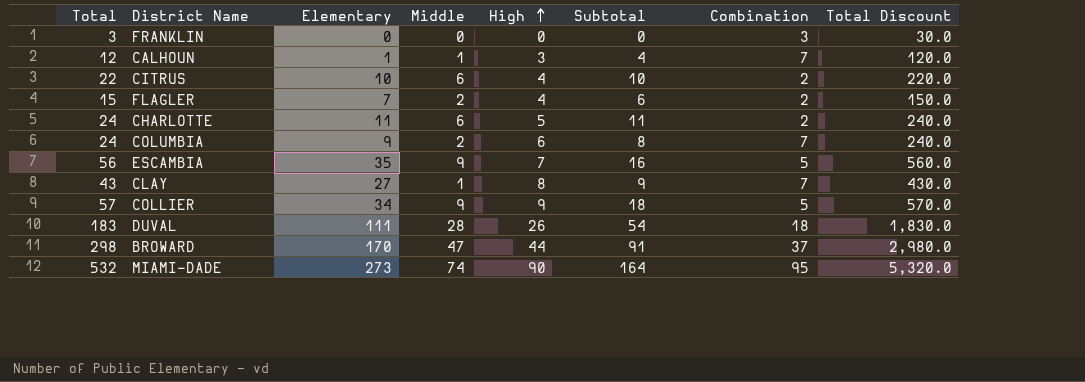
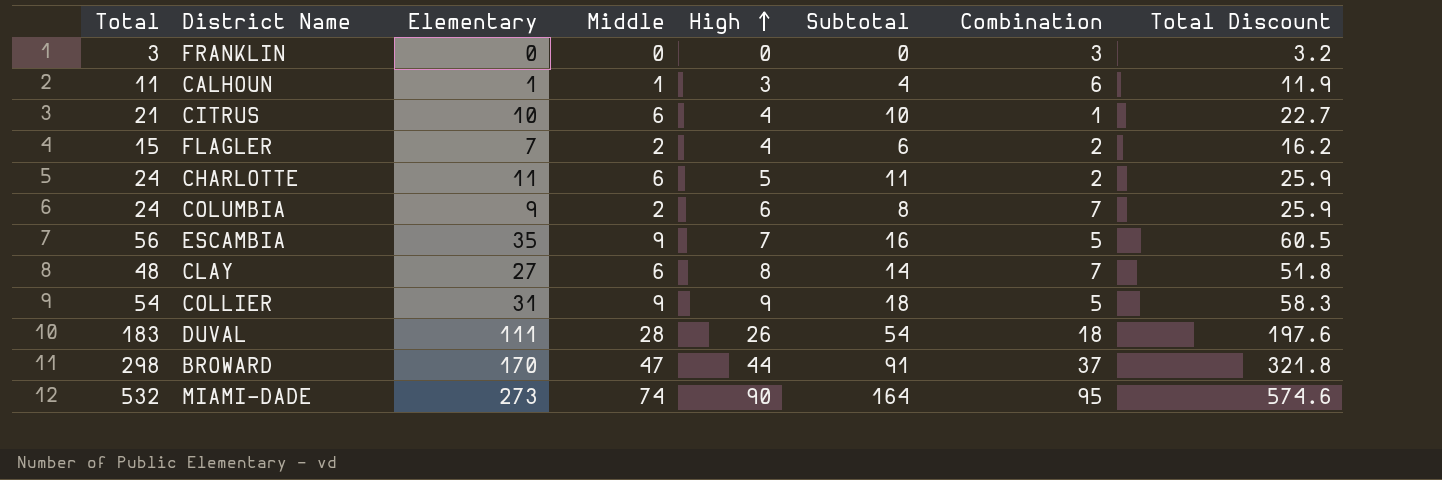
column Total Discount | formula: [Total] * 10 -> [Total] * 1.08
CALHOUN | Total: 12 -> 11
CALHOUN | Combination: 7 -> 6
CITRUS | Total: 22 -> 21
CITRUS | Combination: 2 -> 1
CLAY | Total: 43 -> 48
CLAY | Middle: 1 -> 6
CLAY | Subtotal: 9 -> 14
COLLIER | Total: 57 -> 54
COLLIER | Elementary: 34 -> 31

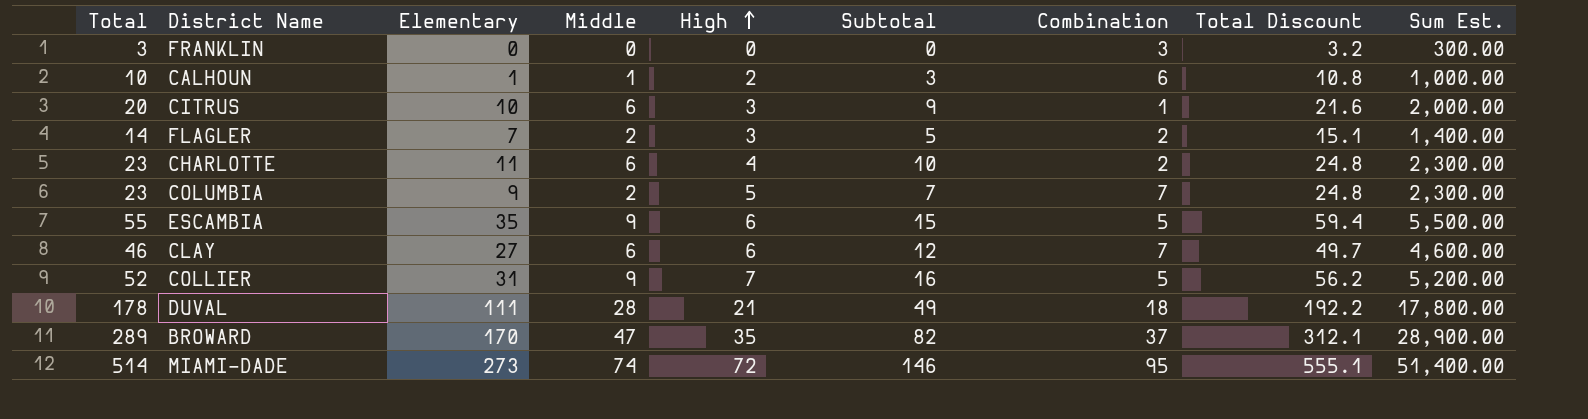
column Sum Est. | formula: none -> [Total] * 100
CALHOUN | Total: 11 -> 10
CALHOUN | High: 3 -> 2
CALHOUN | Subtotal: 4 -> 3
CALHOUN | Total Discount: 11.9 -> 10.8
CITRUS | Total: 21 -> 20
CITRUS | High: 4 -> 3
CITRUS | Subtotal: 10 -> 9
CITRUS | Total Discount: 22.7 -> 21.6
FLAGLER | Total: 15 -> 14
FLAGLER | High: 4 -> 3
FLAGLER | Subtotal: 6 -> 5
FLAGLER | Total Discount: 16.2 -> 15.1
CHARLOTTE | Total: 24 -> 23
CHARLOTTE | High: 5 -> 4
CHARLOTTE | Subtotal: 11 -> 10
CHARLOTTE | Total Discount: 25.9 -> 24.8
COLUMBIA | Total: 24 -> 23
COLUMBIA | High: 6 -> 5
COLUMBIA | Subtotal: 8 -> 7
COLUMBIA | Total Discount: 25.9 -> 24.8
ESCAMBIA | Total: 56 -> 55
ESCAMBIA | High: 7 -> 6
ESCAMBIA | Subtotal: 16 -> 15
ESCAMBIA | Total Discount: 60.5 -> 59.4
CLAY | Total: 48 -> 46
CLAY | High: 8 -> 6
CLAY | Subtotal: 14 -> 12
CLAY | Total Discount: 51.8 -> 49.7
COLLIER | Total: 54 -> 52
COLLIER | High: 9 -> 7
COLLIER | Subtotal: 18 -> 16
COLLIER | Total Discount: 58.3 -> 56.2
DUVAL | Total: 183 -> 178
DUVAL | High: 26 -> 21
DUVAL | Subtotal: 54 -> 49
DUVAL | Total Discount: 197.6 -> 192.2
BROWARD | Total: 298 -> 289
BROWARD | High: 44 -> 35
BROWARD | Subtotal: 91 -> 82
BROWARD | Total Discount: 321.8 -> 312.1
MIAMI-DADE | Total: 532 -> 514
MIAMI-DADE | High: 90 -> 72
MIAMI-DADE | Subtotal: 164 -> 146
MIAMI-DADE | Total Discount: 574.6 -> 555.1

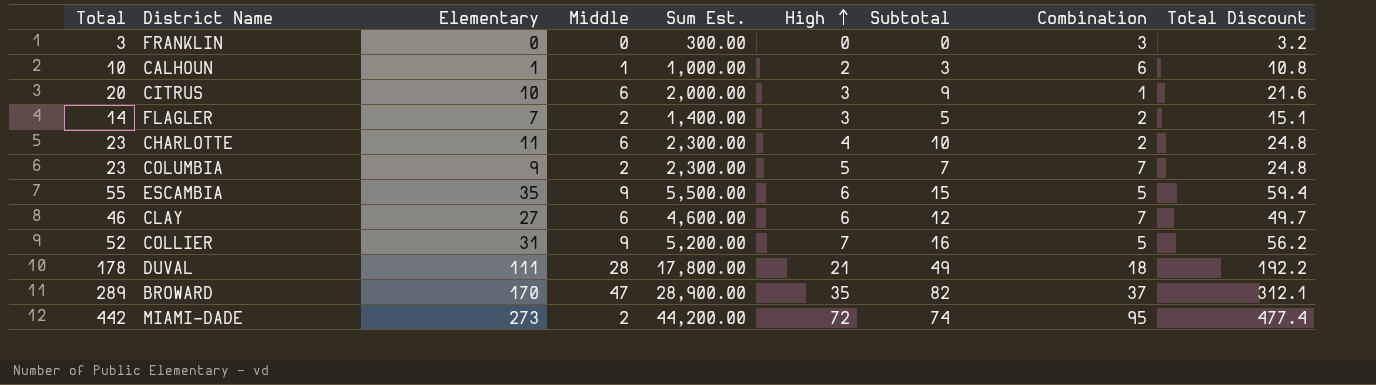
column Sum Est. | position: 9 -> 5
MIAMI-DADE | Total: 514 -> 442
MIAMI-DADE | Middle: 74 -> 2
MIAMI-DADE | Sum Est.: 51,400.00 -> 44,200.00
MIAMI-DADE | Subtotal: 146 -> 74
MIAMI-DADE | Total Discount: 555.1 -> 477.4

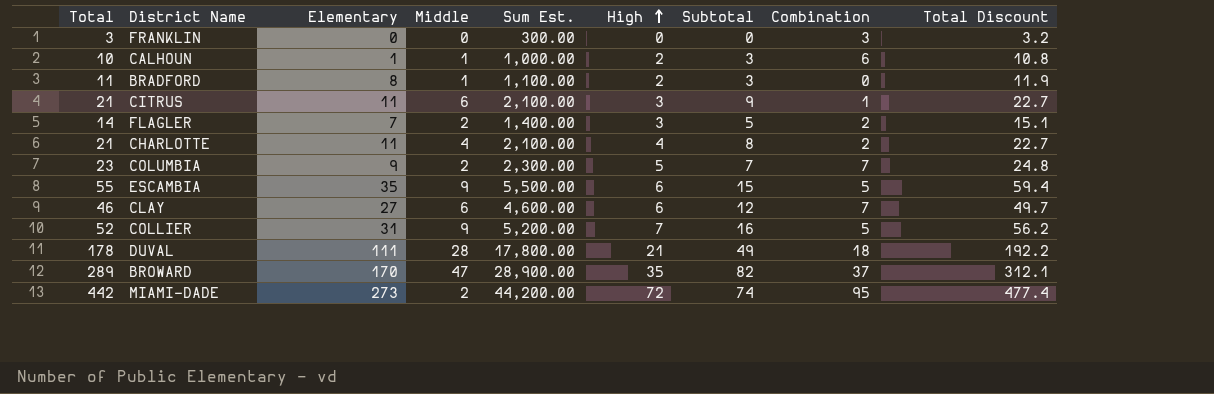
row BRADFORD: none -> 11 | 8 | 1 | 1,100.00 | 2 | 3 | 0 | 11.9
CITRUS | Total: 20 -> 21
CITRUS | Elementary: 10 -> 11
CITRUS | Sum Est.: 2,000.00 -> 2,100.00
CITRUS | Total Discount: 21.6 -> 22.7
CHARLOTTE | Total: 23 -> 21
CHARLOTTE | Middle: 6 -> 4
CHARLOTTE | Sum Est.: 2,300.00 -> 2,100.00
CHARLOTTE | Subtotal: 10 -> 8
CHARLOTTE | Total Discount: 24.8 -> 22.7

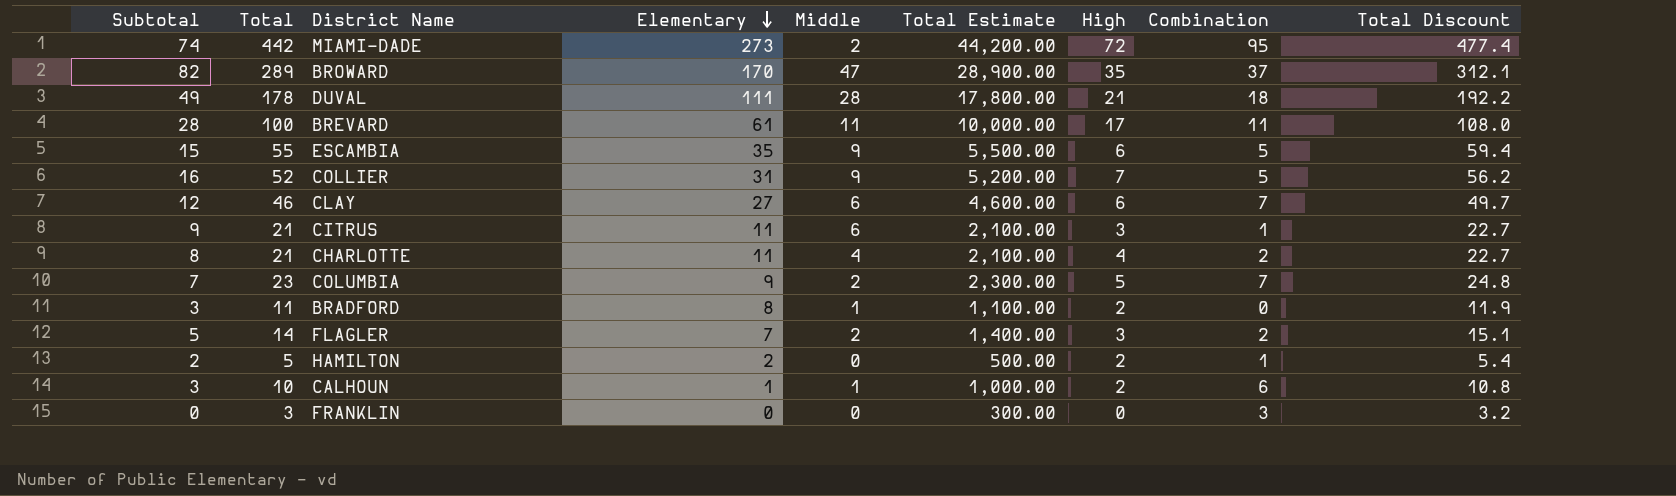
row order: High ascending -> Elementary descending
column Subtotal | position: 7 -> 1
column name: Sum Est. -> Total Estimate
row BREVARD: none -> 28 | 100 | 61 | 11 | 10,000.00 | 17 | 11 | 108.0
row HAMILTON: none -> 2 | 5 | 2 | 0 | 500.00 | 2 | 1 | 5.4

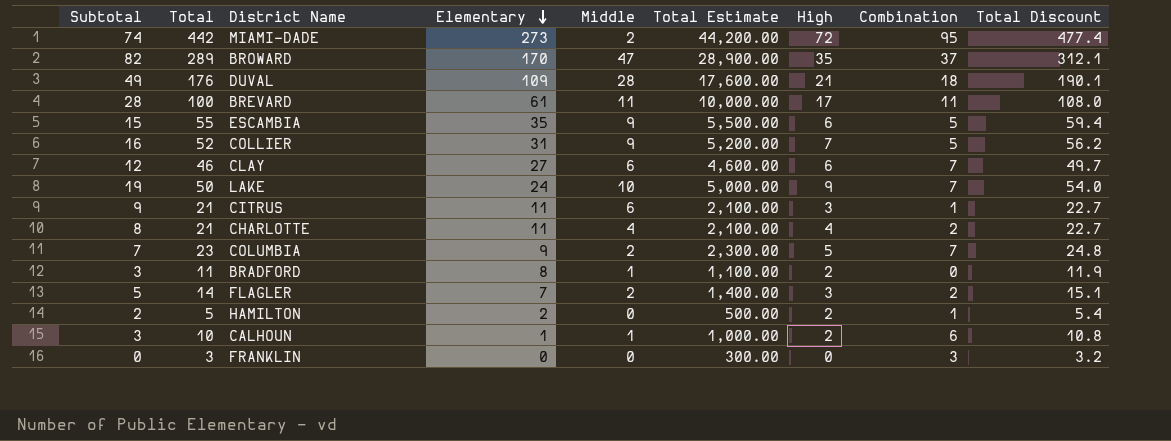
DUVAL | Total: 178 -> 176
DUVAL | Elementary: 111 -> 109
DUVAL | Total Estimate: 17,800.00 -> 17,600.00
DUVAL | Total Discount: 192.2 -> 190.1
row LAKE: none -> 19 | 50 | 24 | 10 | 5,000.00 | 9 | 7 | 54.0

